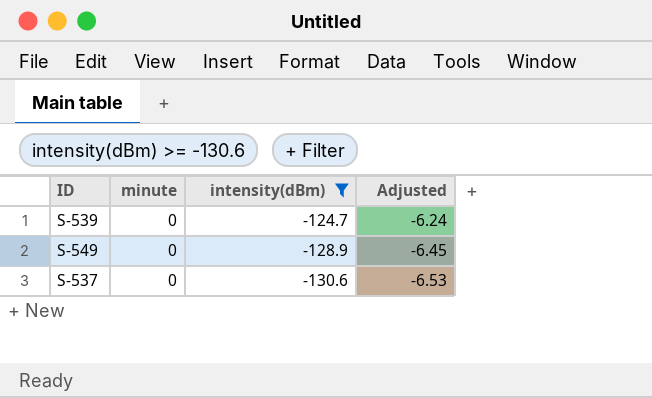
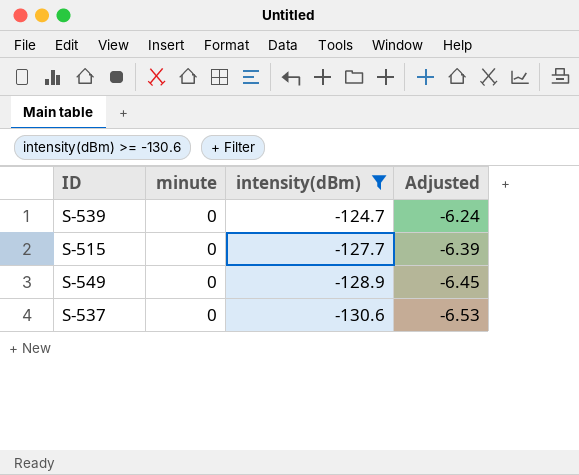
row S-515: none -> 0 | -127.7 | -6.39

